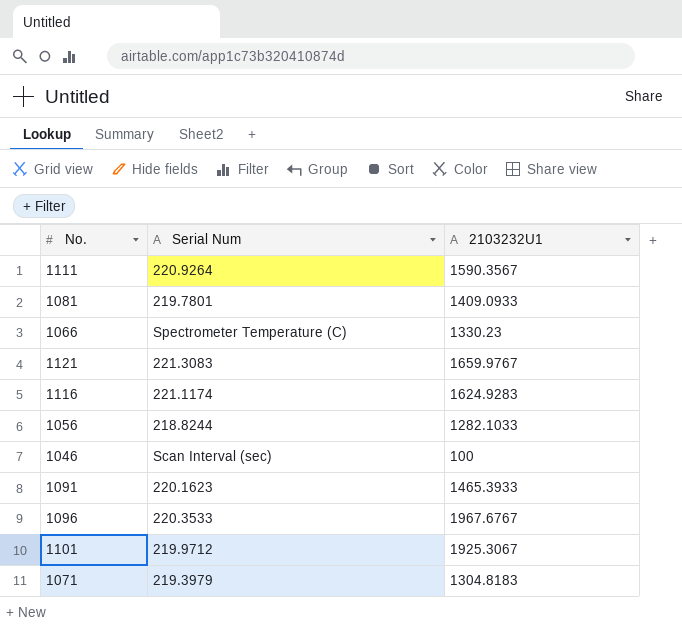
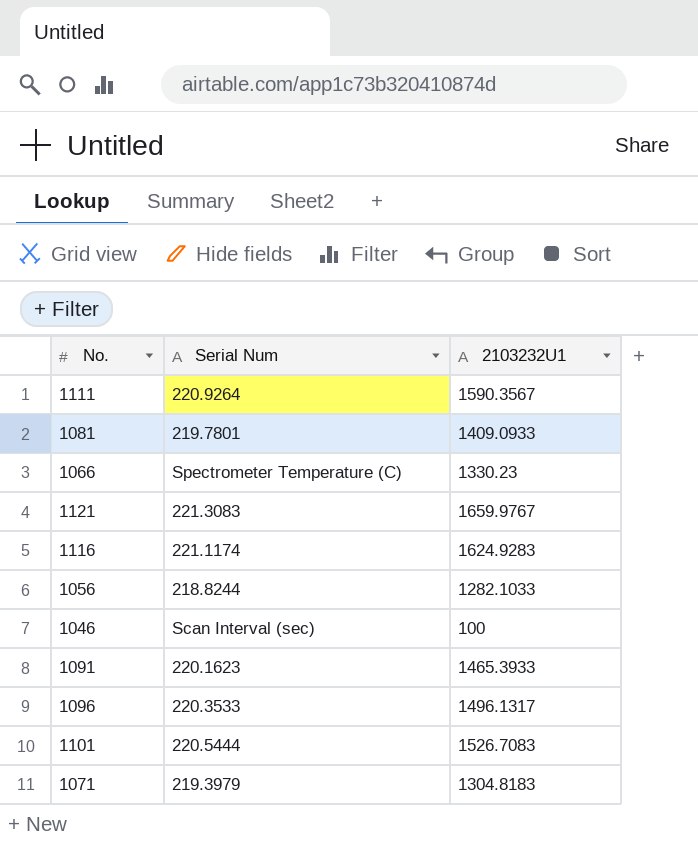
1096 | 2103232U1: 1967.6767 -> 1496.1317
1101 | Serial Num: 219.9712 -> 220.5444
1101 | 2103232U1: 1925.3067 -> 1526.7083

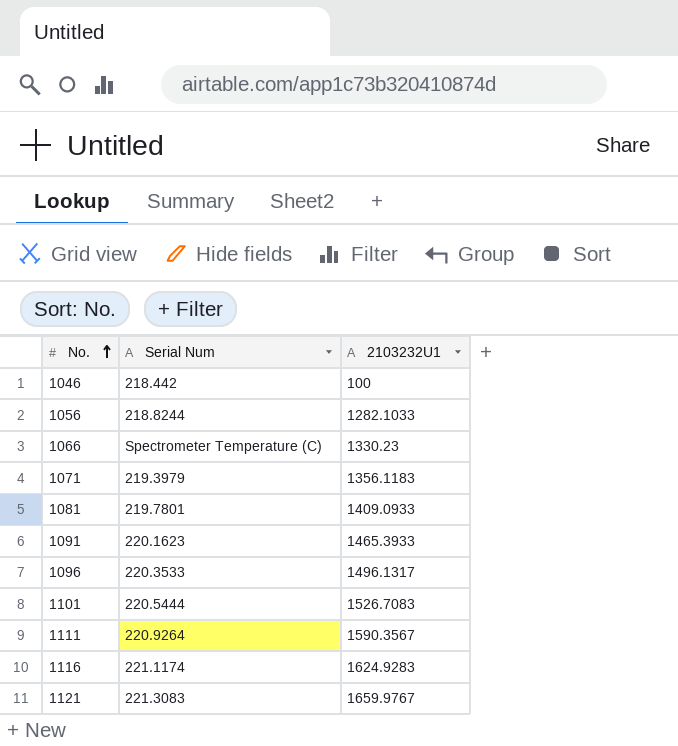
row order: none -> No. ascending
1046 | Serial Num: Scan Interval (sec) -> 218.442
1071 | 2103232U1: 1304.8183 -> 1356.1183

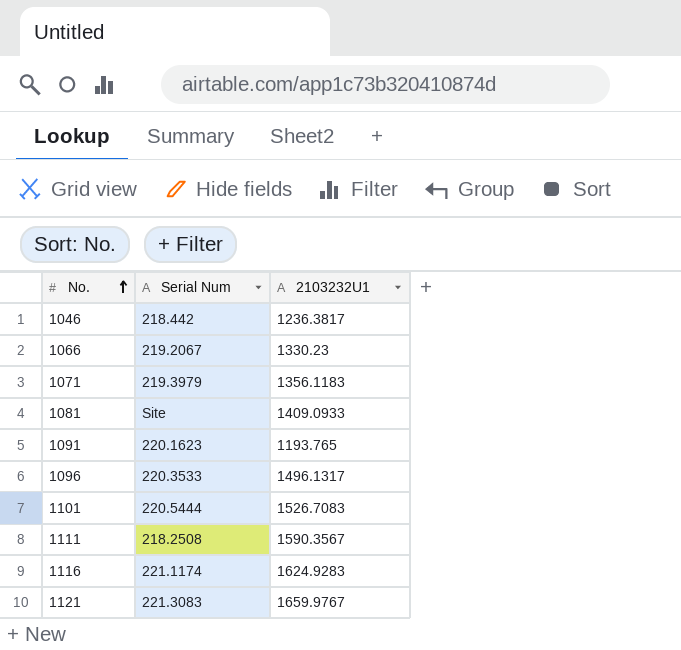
row 1056: 218.8244 | 1282.1033 -> none
1046 | 2103232U1: 100 -> 1236.3817
1066 | Serial Num: Spectrometer Temperature (C) -> 219.2067
1081 | Serial Num: 219.7801 -> Site
1091 | 2103232U1: 1465.3933 -> 1193.765
1111 | Serial Num: 220.9264 -> 218.2508

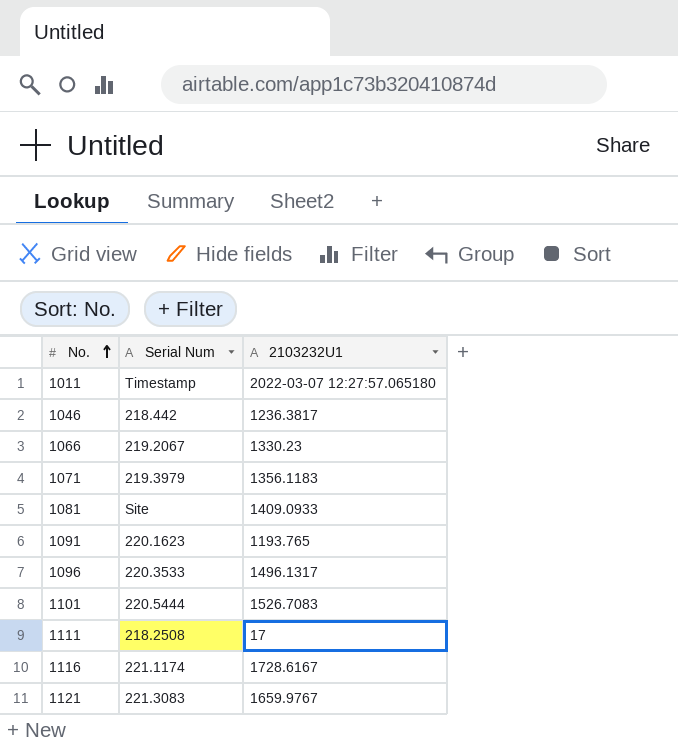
row 1011: none -> Timestamp | 2022-03-07 12:27:57.065180
1111 | 2103232U1: 1590.3567 -> 17
1116 | 2103232U1: 1624.9283 -> 1728.6167

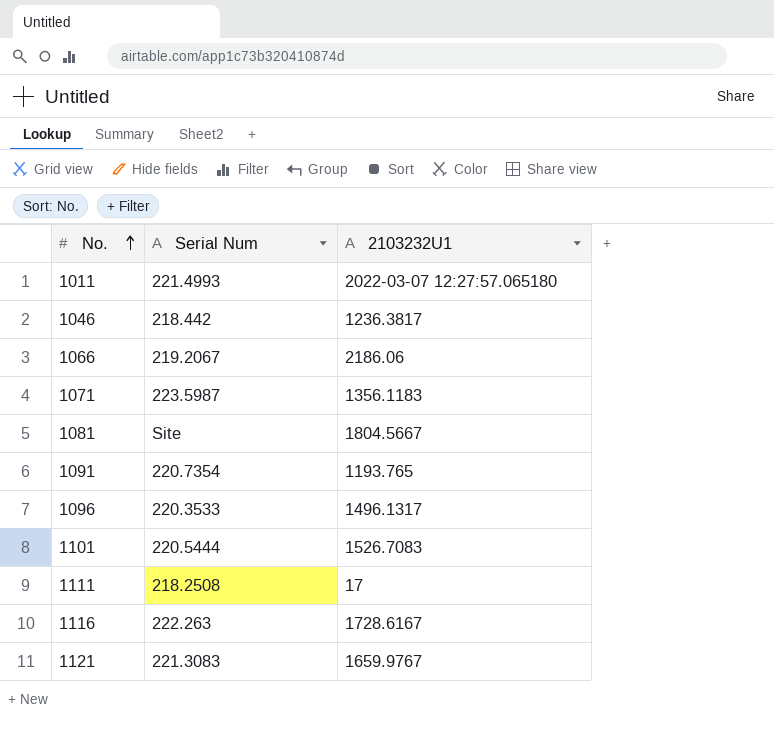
1011 | Serial Num: Timestamp -> 221.4993
1066 | 2103232U1: 1330.23 -> 2186.06
1071 | Serial Num: 219.3979 -> 223.5987
1081 | 2103232U1: 1409.0933 -> 1804.5667
1091 | Serial Num: 220.1623 -> 220.7354
1116 | Serial Num: 221.1174 -> 222.263

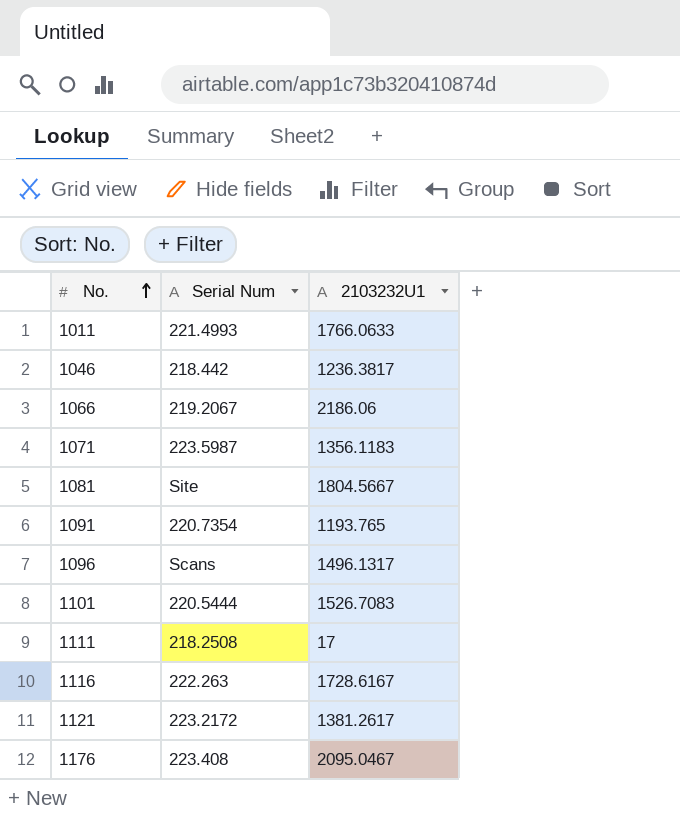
1011 | 2103232U1: 2022-03-07 12:27:57.065180 -> 1766.0633
1096 | Serial Num: 220.3533 -> Scans
1121 | Serial Num: 221.3083 -> 223.2172
1121 | 2103232U1: 1659.9767 -> 1381.2617
row 1176: none -> 223.408 | 2095.0467

